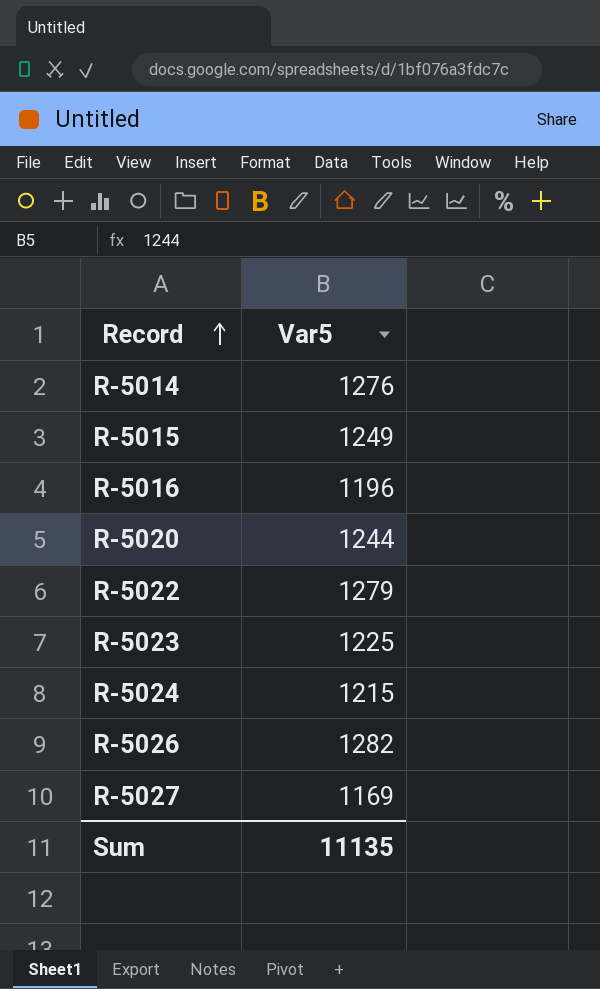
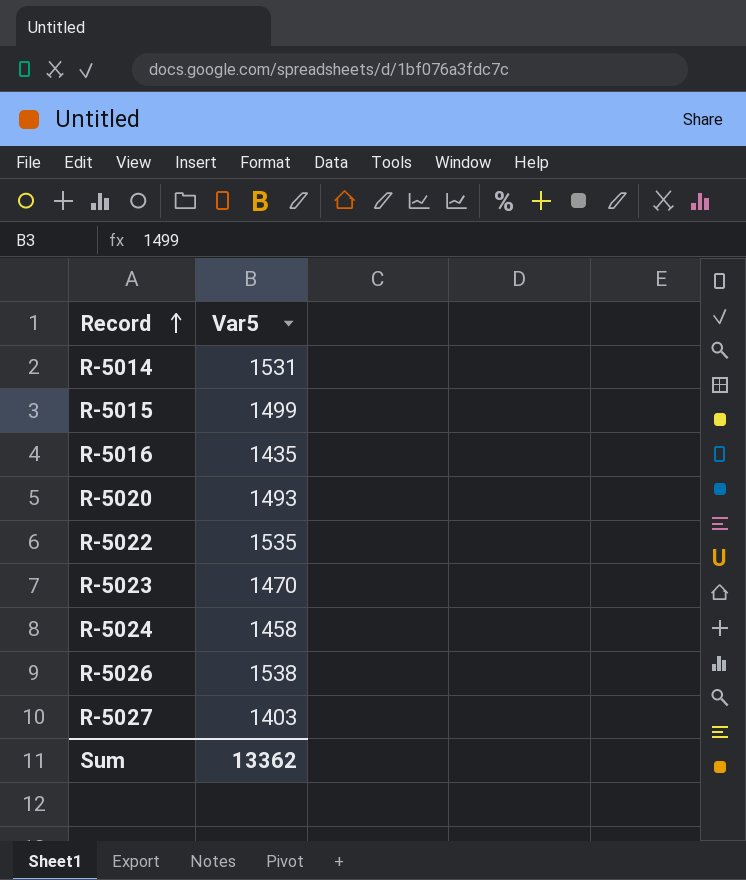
R-5014 | Var5: 1276 -> 1531
R-5015 | Var5: 1249 -> 1499
R-5016 | Var5: 1196 -> 1435
R-5020 | Var5: 1244 -> 1493
R-5022 | Var5: 1279 -> 1535
R-5023 | Var5: 1225 -> 1470
R-5024 | Var5: 1215 -> 1458
R-5026 | Var5: 1282 -> 1538
R-5027 | Var5: 1169 -> 1403
Sum | Var5: 11135 -> 13362

